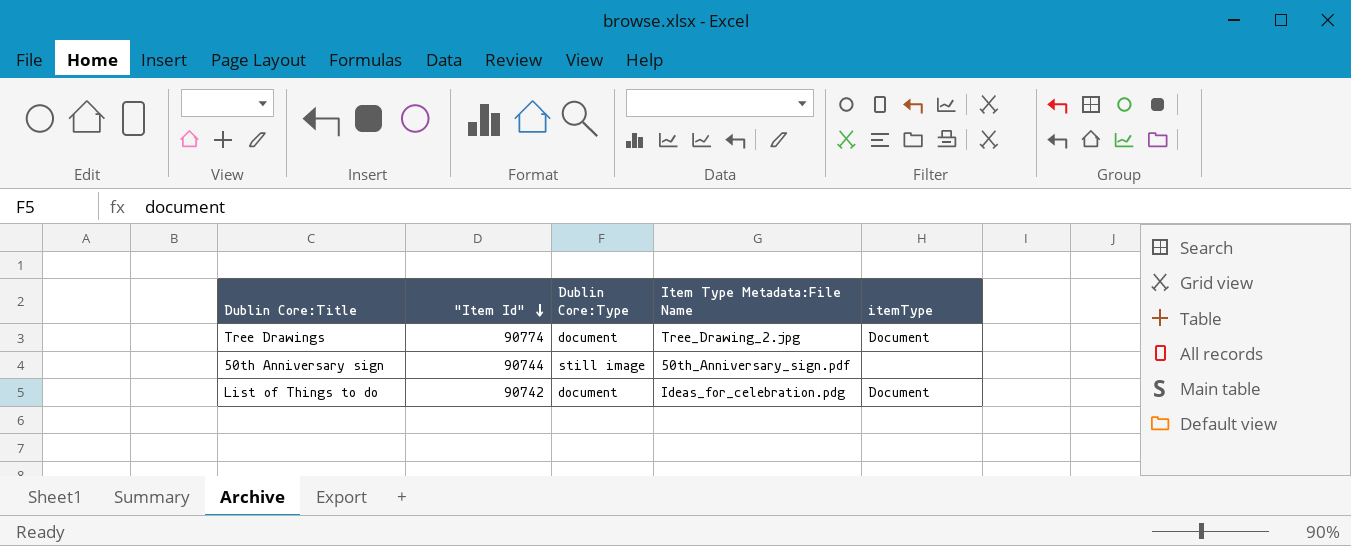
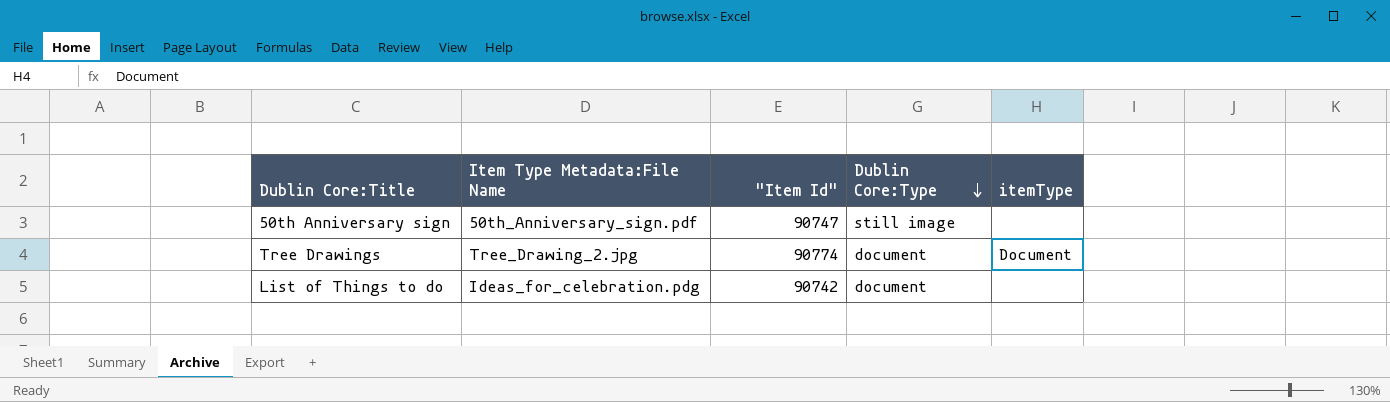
row order: "Item Id" descending -> Dublin Core:Type descending
column Item Type Metadata:File Name | position: 4 -> 2
50th Anniversary sign | "Item Id": 90744 -> 90747
List of Things to do | itemType: Document -> none

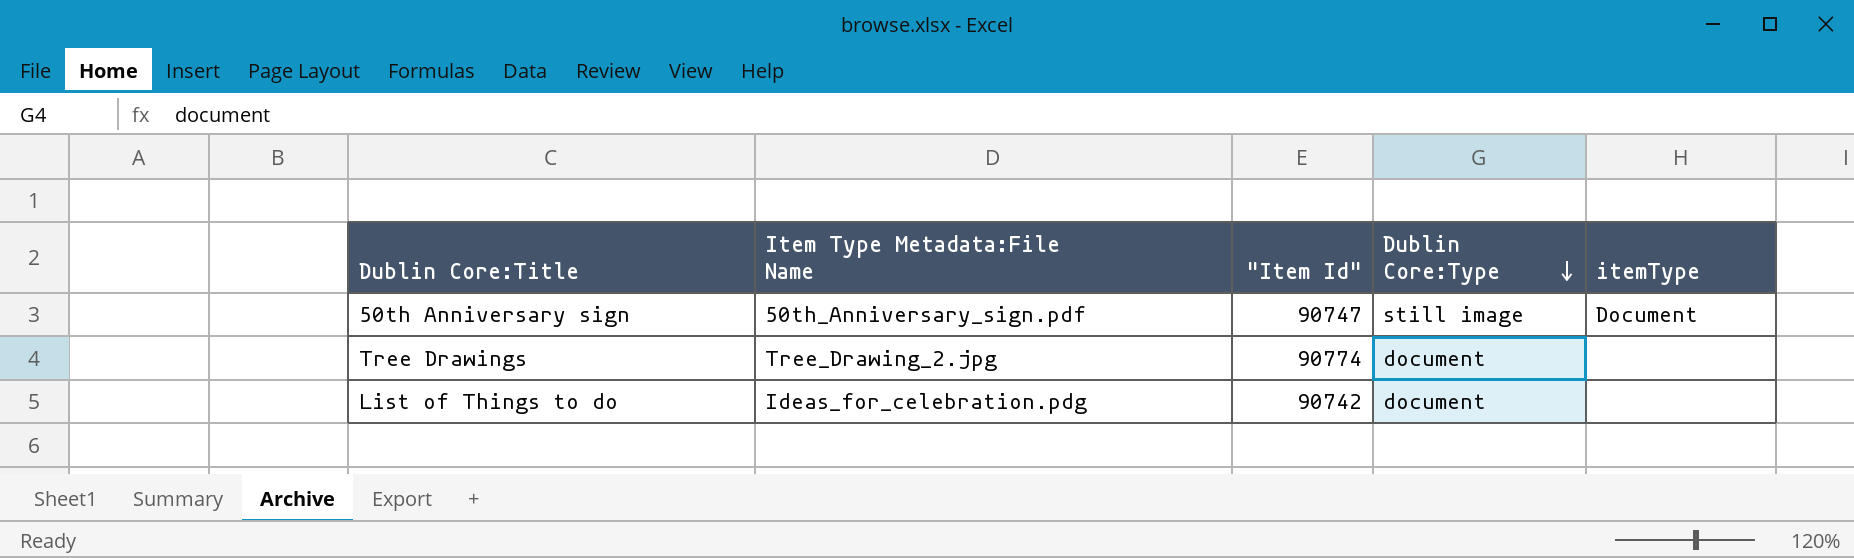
50th Anniversary sign | itemType: none -> Document
Tree Drawings | itemType: Document -> none

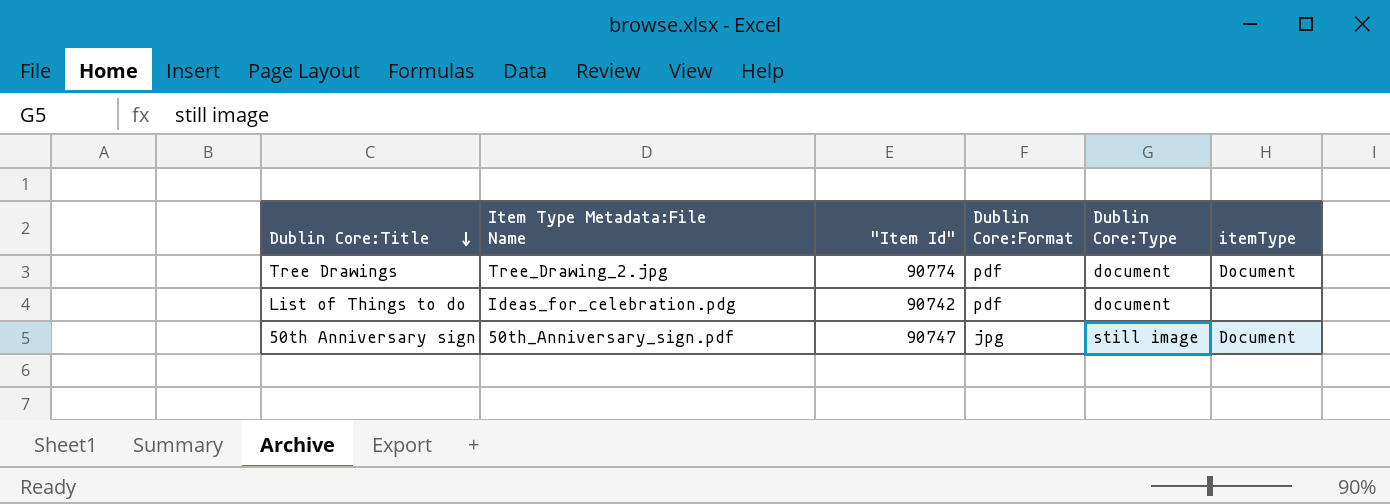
row order: Dublin Core:Type descending -> Dublin Core:Title descending
column Dublin Core:Format | position: none -> 4
Tree Drawings | itemType: none -> Document

